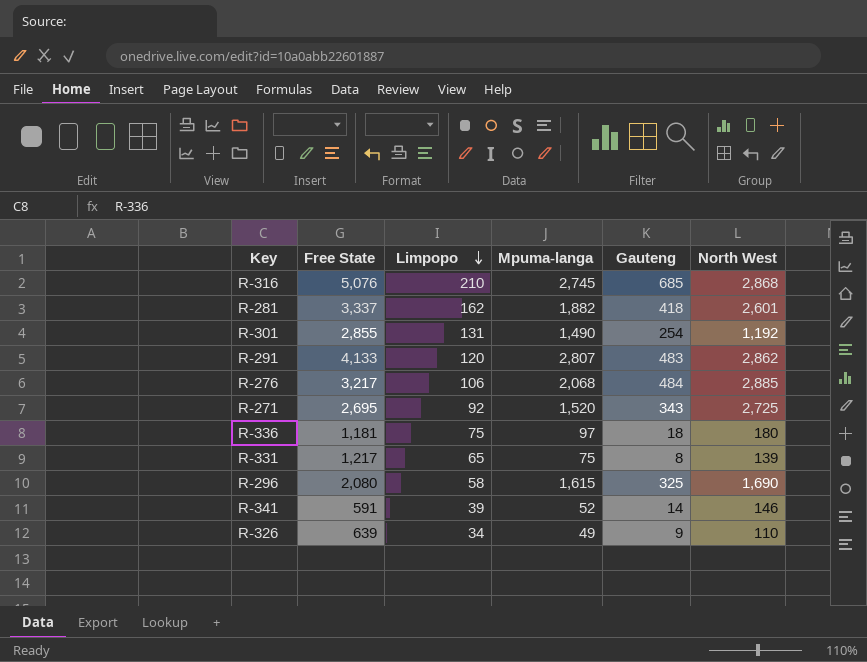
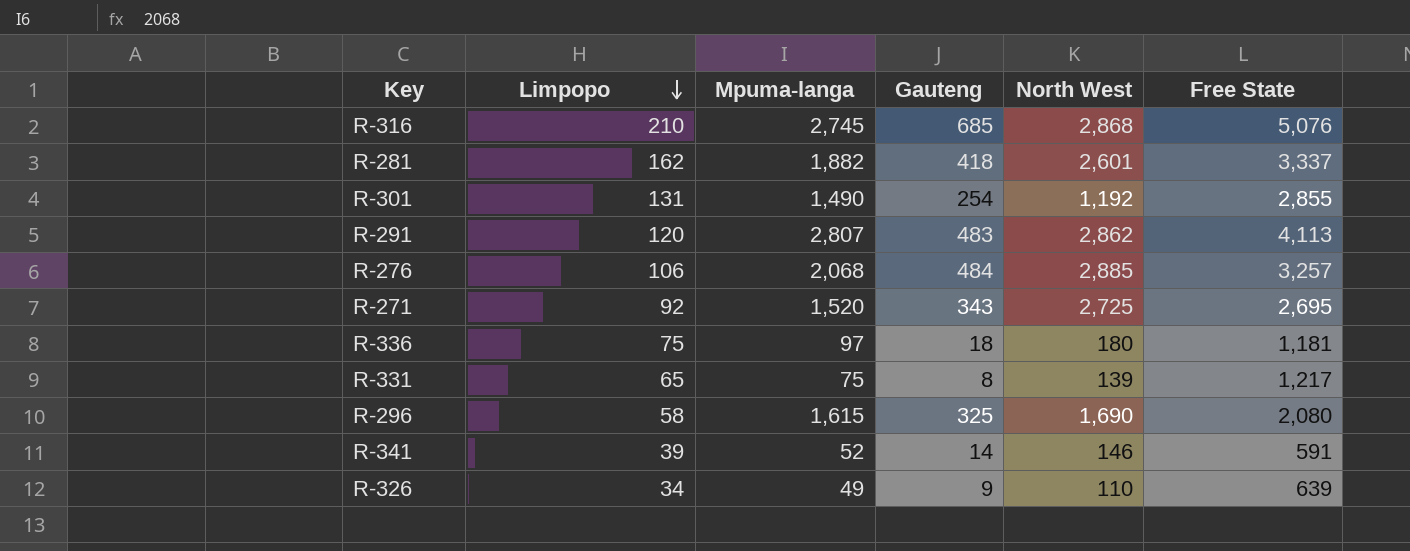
column Free State | position: 2 -> 6
R-291 | Free State: 4,133 -> 4,113
R-276 | Free State: 3,217 -> 3,257

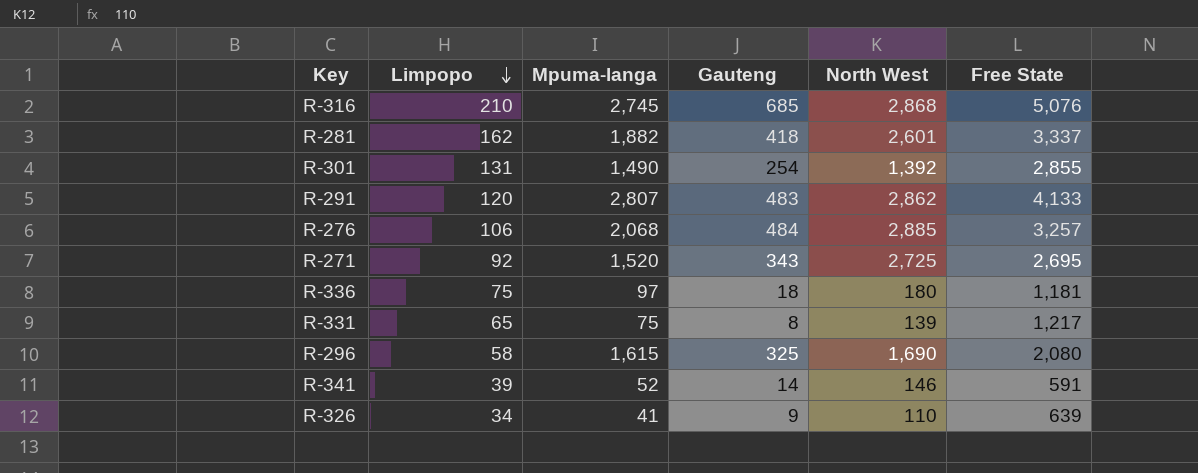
R-301 | North West: 1,192 -> 1,392
R-291 | Free State: 4,113 -> 4,133
R-326 | Mpuma-langa: 49 -> 41

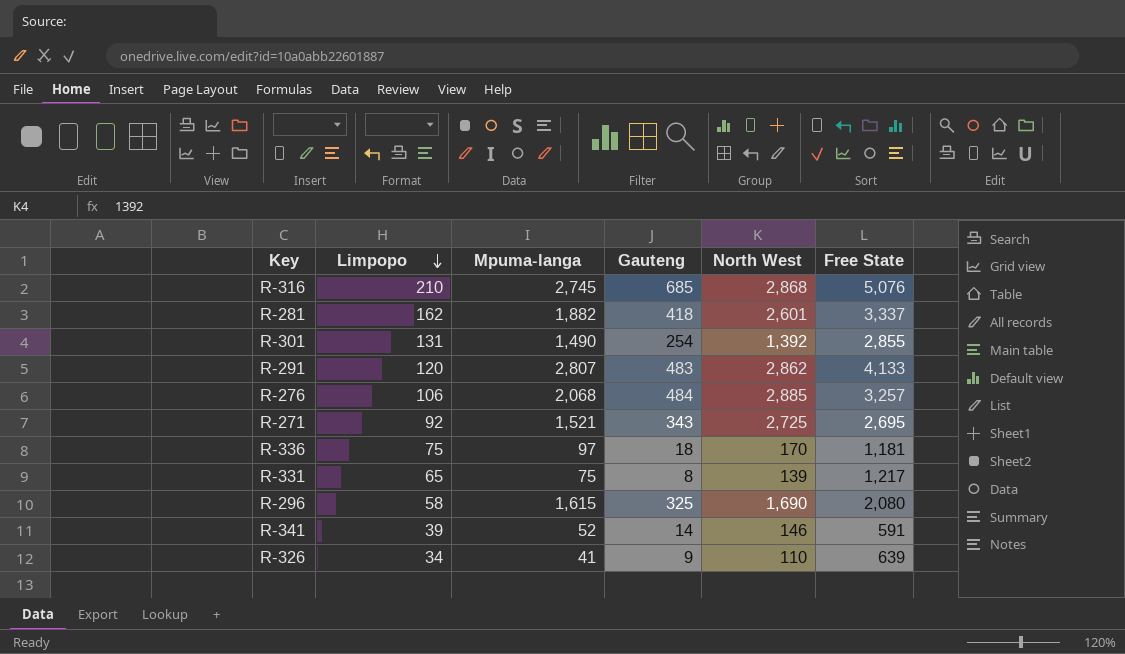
R-271 | Mpuma-langa: 1,520 -> 1,521
R-336 | North West: 180 -> 170

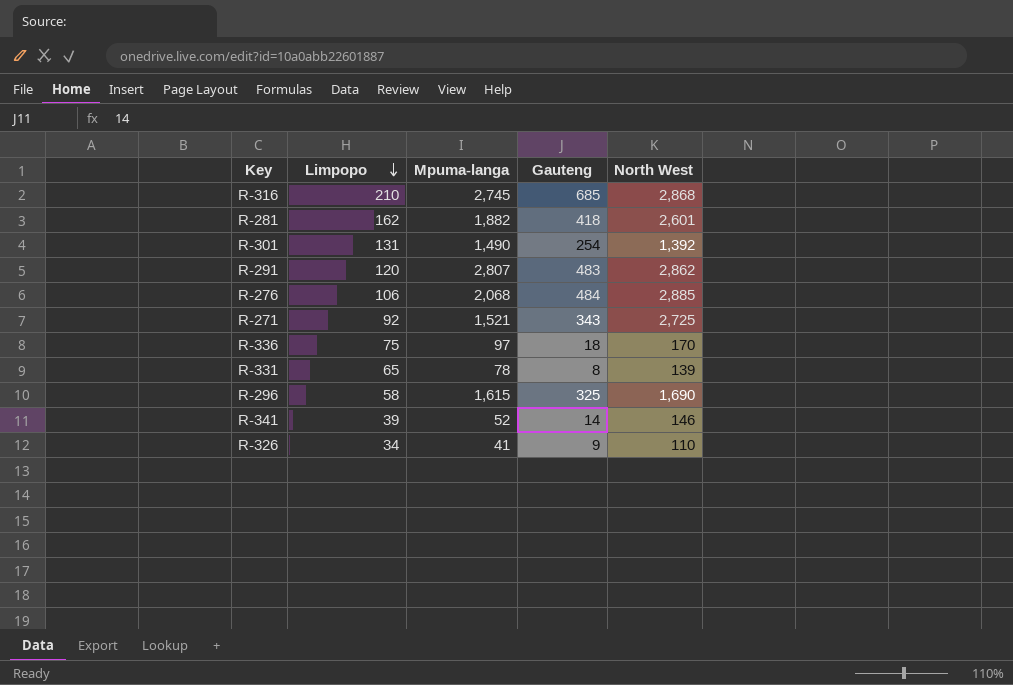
column Free State | position: 6 -> none
R-331 | Mpuma-langa: 75 -> 78

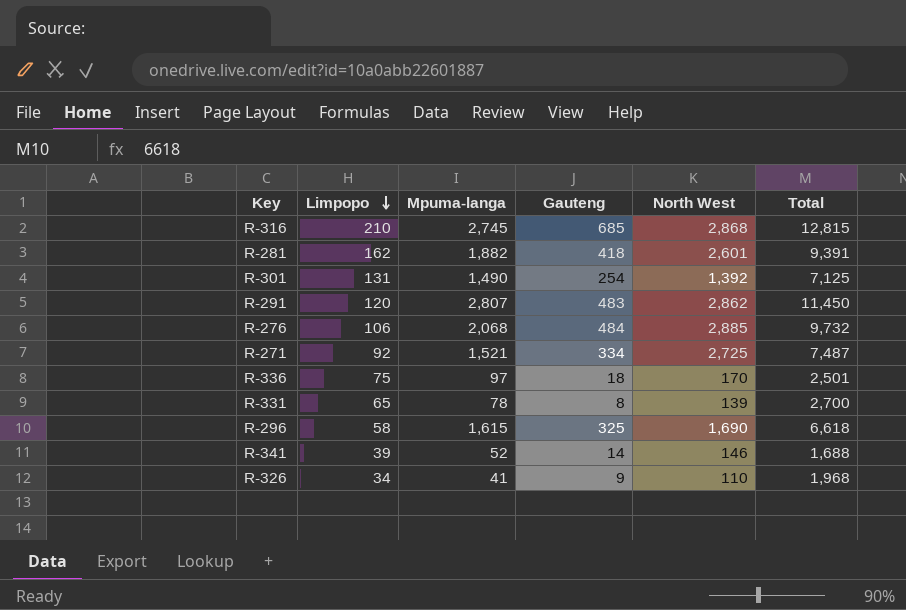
column Total | position: none -> 6
R-271 | Gauteng: 343 -> 334

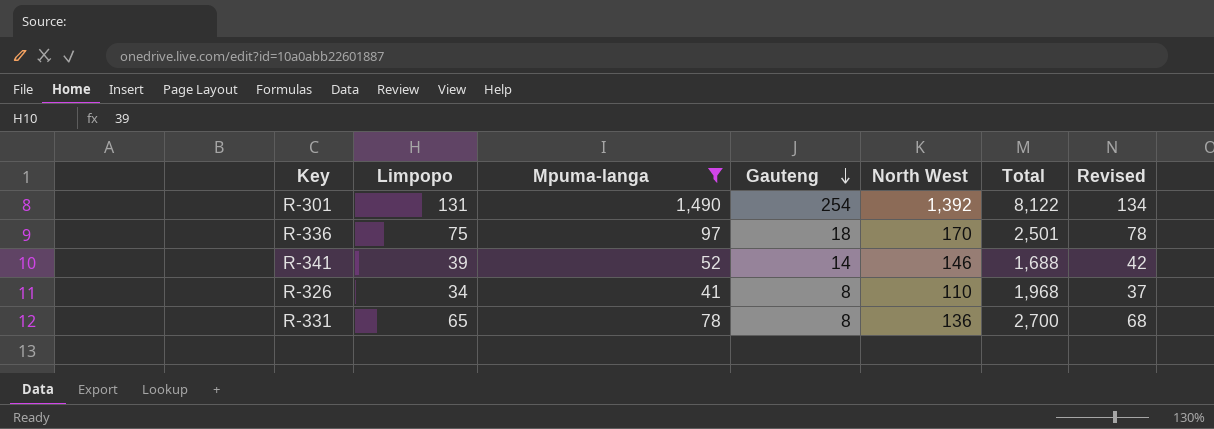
filter: none -> Mpuma-langa <= 1,490
row order: Limpopo descending -> Gauteng descending
column Revised | formula: none -> [Limpopo] + 3
R-301 | Total: 7,125 -> 8,122
R-326 | Gauteng: 9 -> 8
R-331 | North West: 139 -> 136

